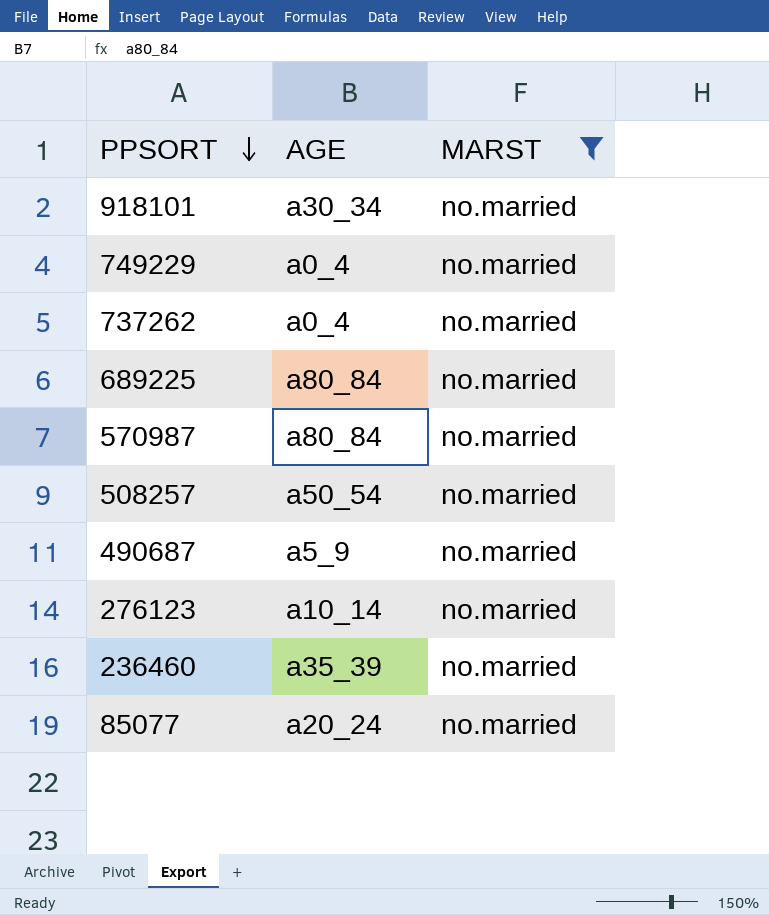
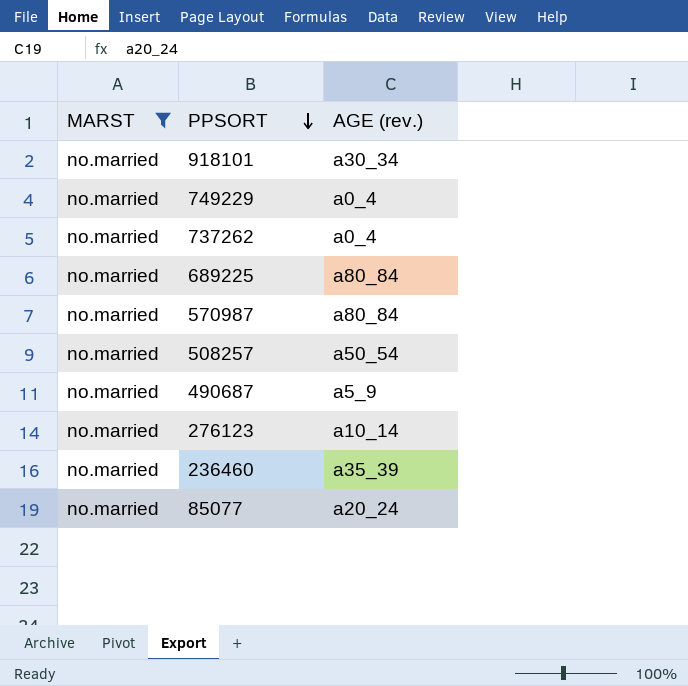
column MARST | position: 3 -> 1
column name: AGE -> AGE (rev.)

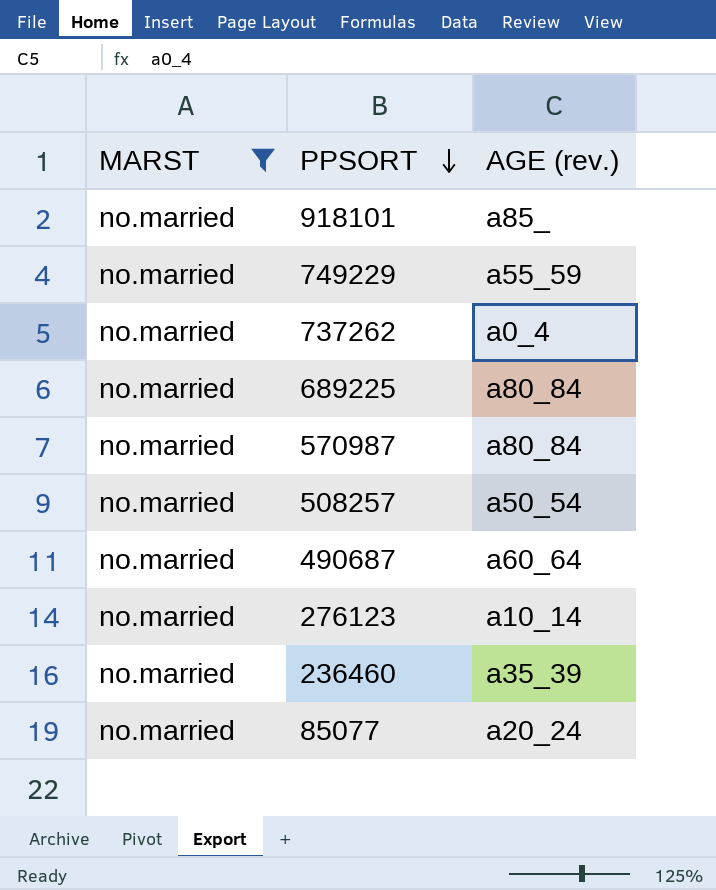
918101 | AGE (rev.): a30_34 -> a85_
749229 | AGE (rev.): a0_4 -> a55_59
490687 | AGE (rev.): a5_9 -> a60_64

